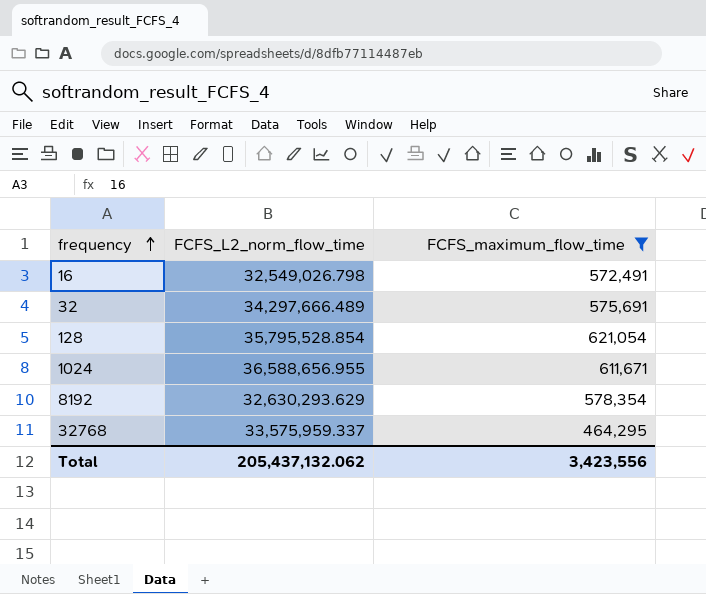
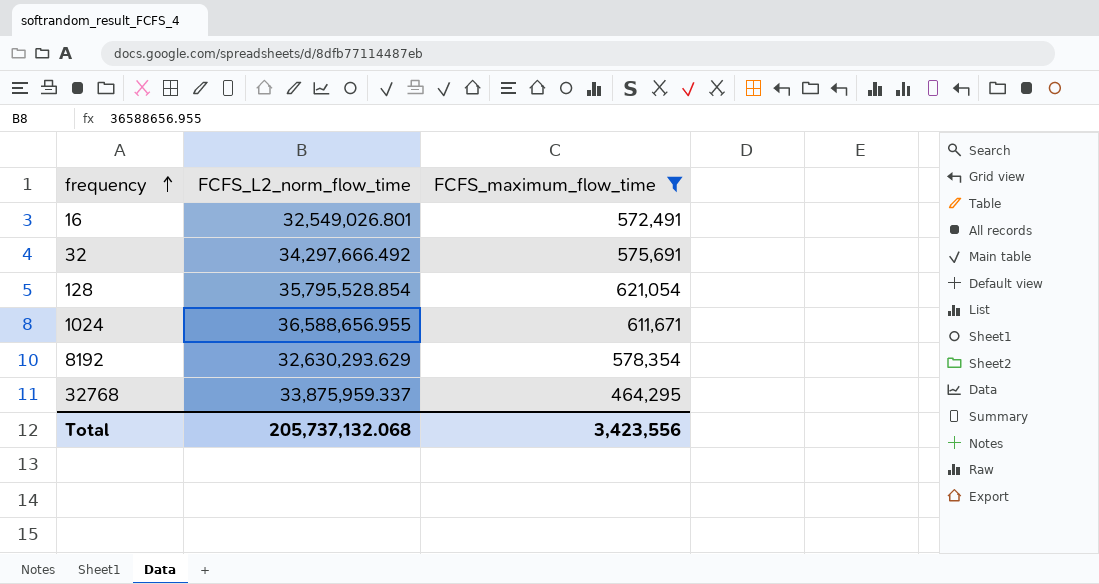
16 | FCFS_L2_norm_flow_time: 32,549,026.798 -> 32,549,026.801
32 | FCFS_L2_norm_flow_time: 34,297,666.489 -> 34,297,666.492
32768 | FCFS_L2_norm_flow_time: 33,575,959.337 -> 33,875,959.337
Total | FCFS_L2_norm_flow_time: 205,437,132.062 -> 205,737,132.068

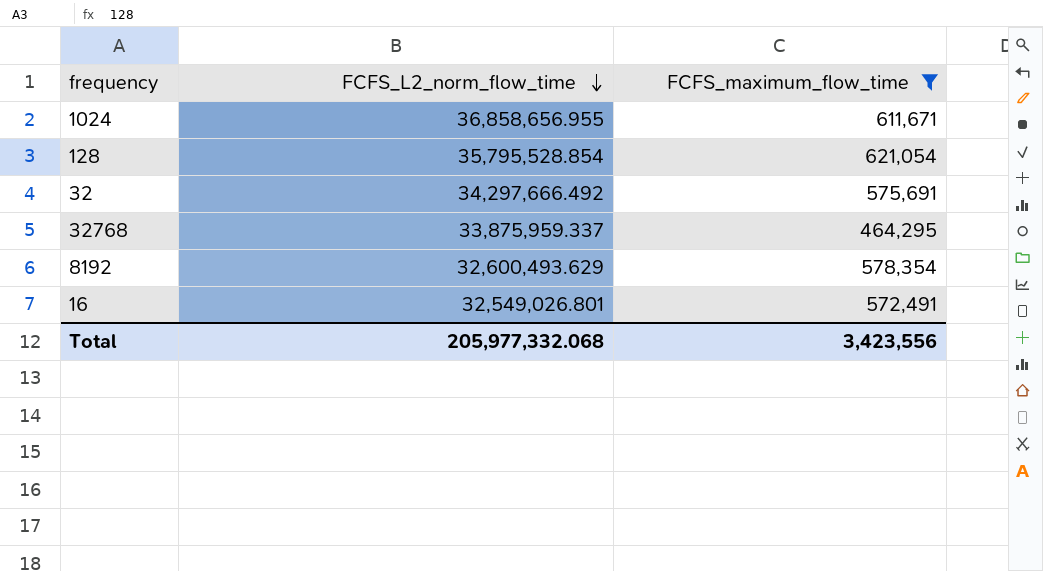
row order: frequency ascending -> FCFS_L2_norm_flow_time descending
1024 | FCFS_L2_norm_flow_time: 36,588,656.955 -> 36,858,656.955
8192 | FCFS_L2_norm_flow_time: 32,630,293.629 -> 32,600,493.629
Total | FCFS_L2_norm_flow_time: 205,737,132.068 -> 205,977,332.068

